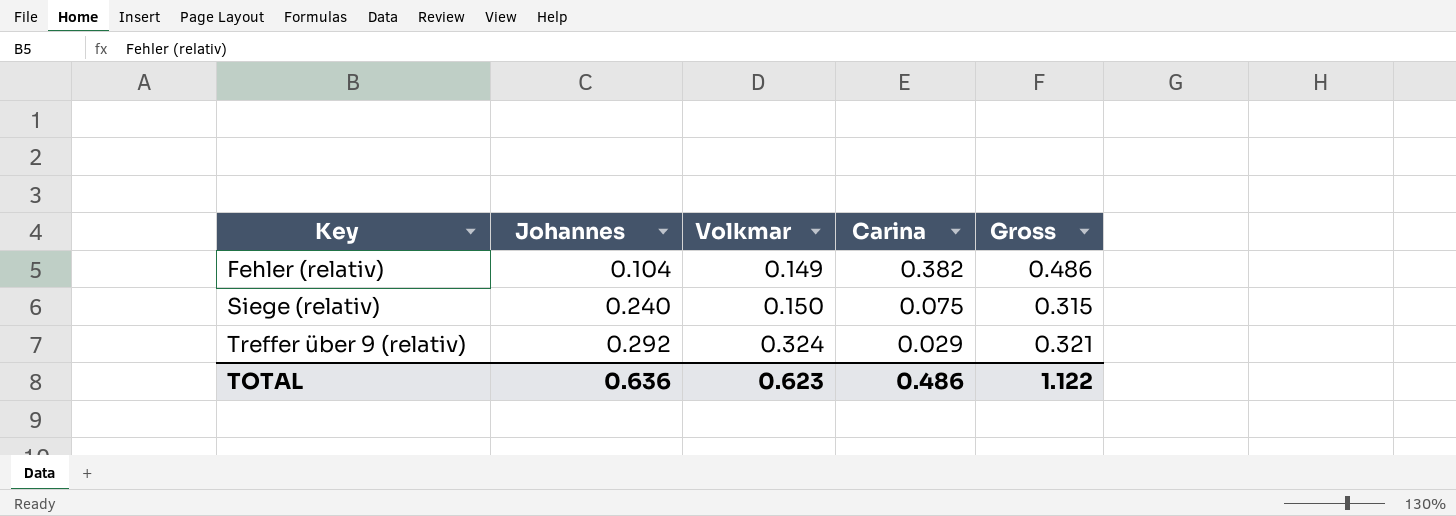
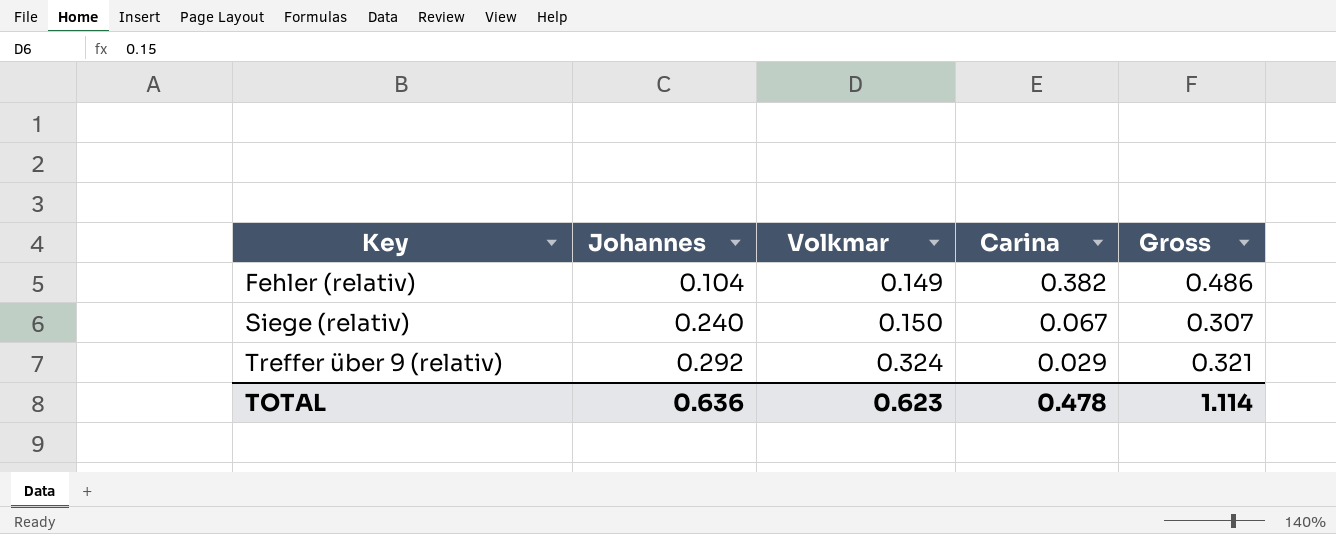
Siege (relativ) | Carina: 0.075 -> 0.067
Siege (relativ) | Gross: 0.315 -> 0.307
TOTAL | Carina: 0.486 -> 0.478
TOTAL | Gross: 1.122 -> 1.114

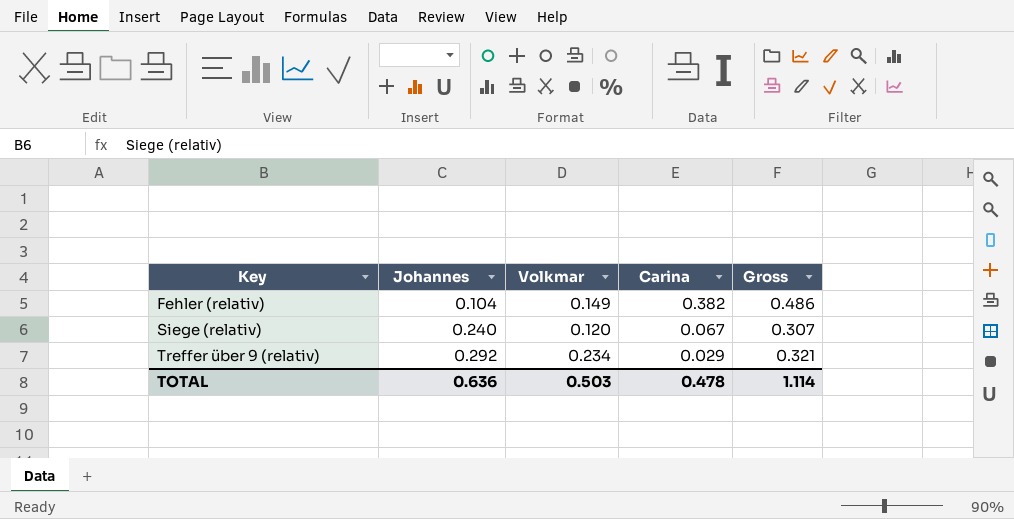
Siege (relativ) | Volkmar: 0.150 -> 0.120
Treffer über 9 (relativ) | Volkmar: 0.324 -> 0.234
TOTAL | Volkmar: 0.623 -> 0.503

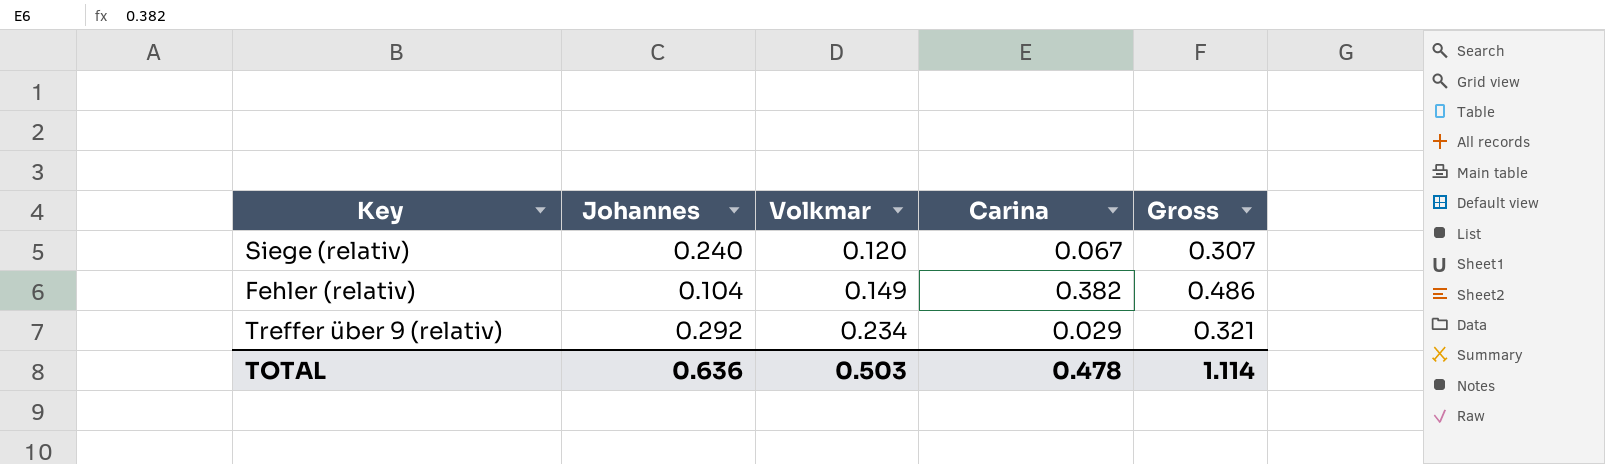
row order: Key ascending -> Volkmar ascending

